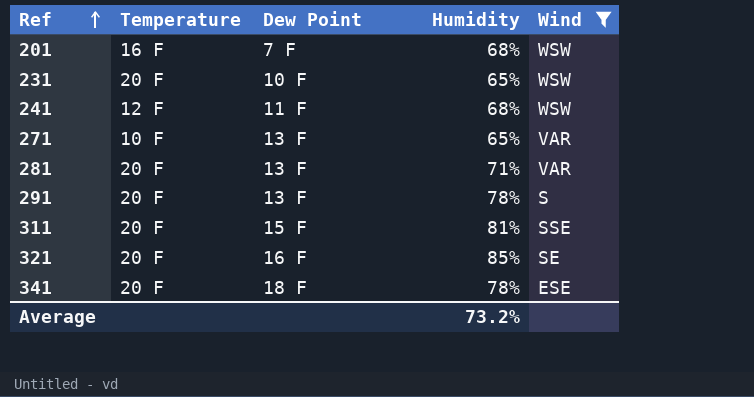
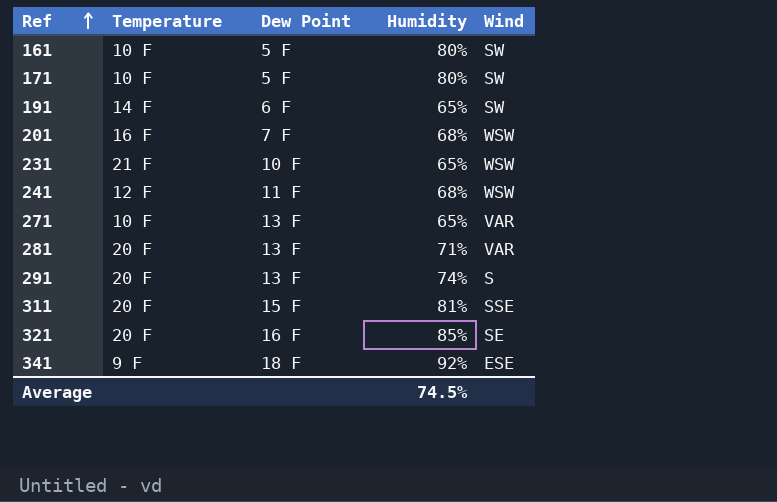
filter: Wind != SW -> none
231 | Temperature: 20 F -> 21 F
291 | Humidity: 78% -> 74%
341 | Temperature: 20 F -> 9 F
341 | Humidity: 78% -> 92%
Average | Humidity: 73.2% -> 74.5%

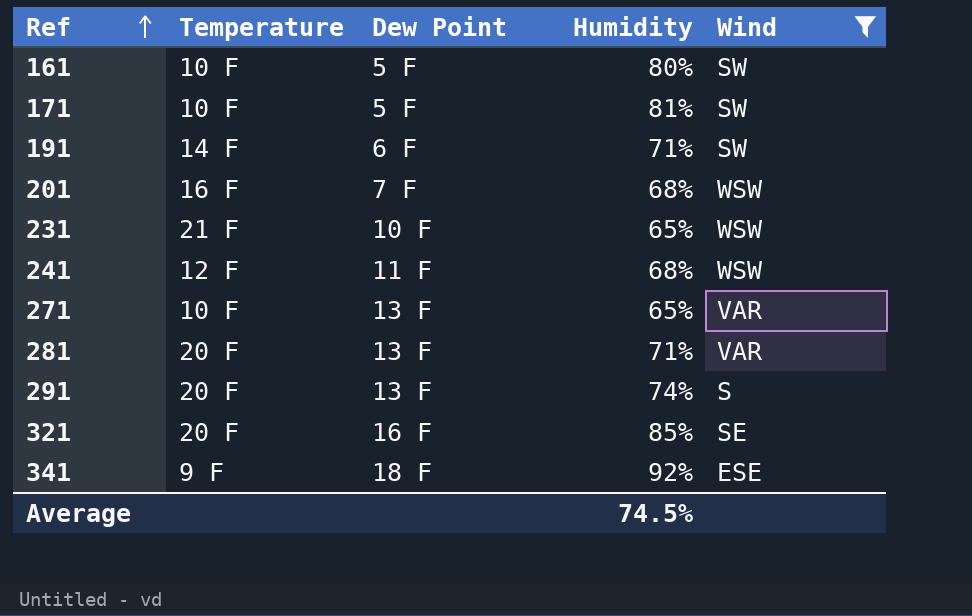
filter: none -> Wind != SSE
171 | Humidity: 80% -> 81%
191 | Humidity: 65% -> 71%

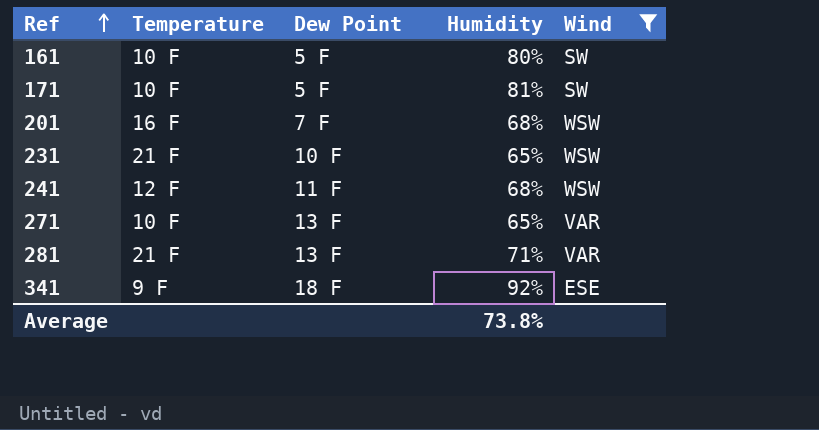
row 191: 14 F | 6 F | 71% | SW -> none
row 291: 20 F | 13 F | 74% | S -> none
row 321: 20 F | 16 F | 85% | SE -> none
281 | Temperature: 20 F -> 21 F
Average | Humidity: 74.5% -> 73.8%

